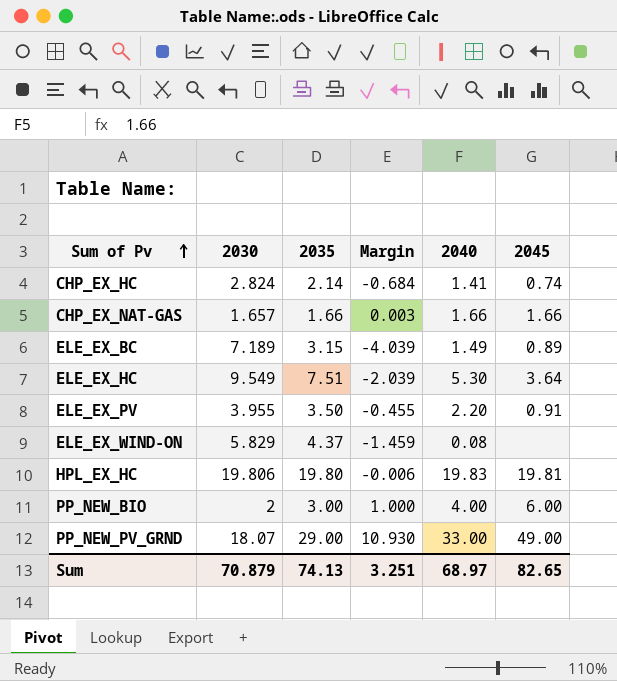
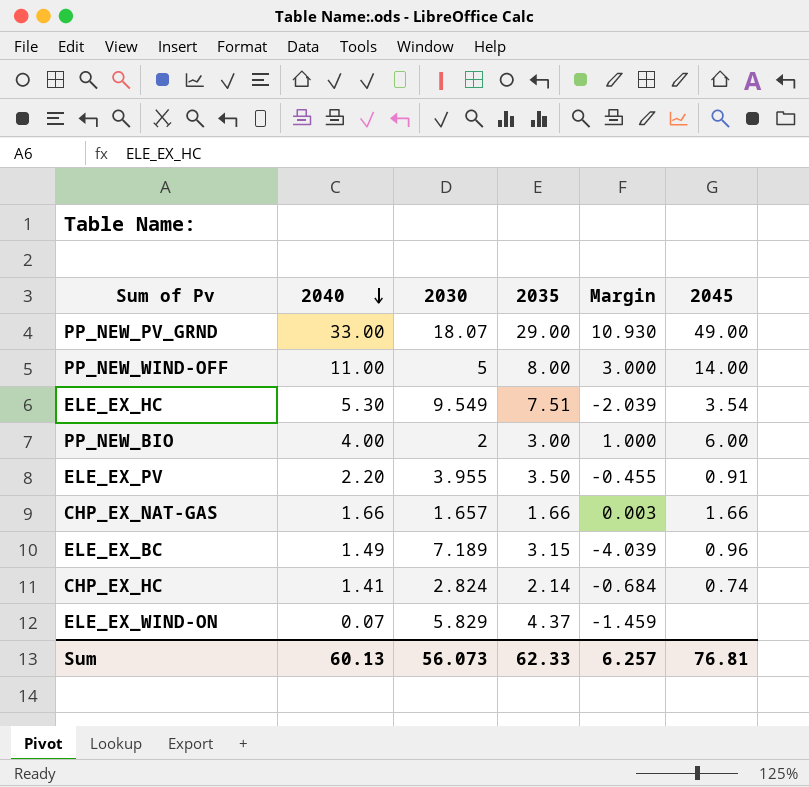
row order: Sum of Pv ascending -> 2040 descending
column 2040 | position: 5 -> 2
row HPL_EX_HC: 19.806 | 19.80 | -0.006 | 19.83 | 19.81 -> none
row PP_NEW_WIND-OFF: none -> 11.00 | 5 | 8.00 | 3.000 | 14.00
ELE_EX_HC | 2045: 3.64 -> 3.54
ELE_EX_BC | 2045: 0.89 -> 0.96
ELE_EX_WIND-ON | 2040: 0.08 -> 0.07
Sum | 2040: 68.97 -> 60.13
Sum | 2030: 70.879 -> 56.073
Sum | 2035: 74.13 -> 62.33
Sum | Margin: 3.251 -> 6.257
Sum | 2045: 82.65 -> 76.81

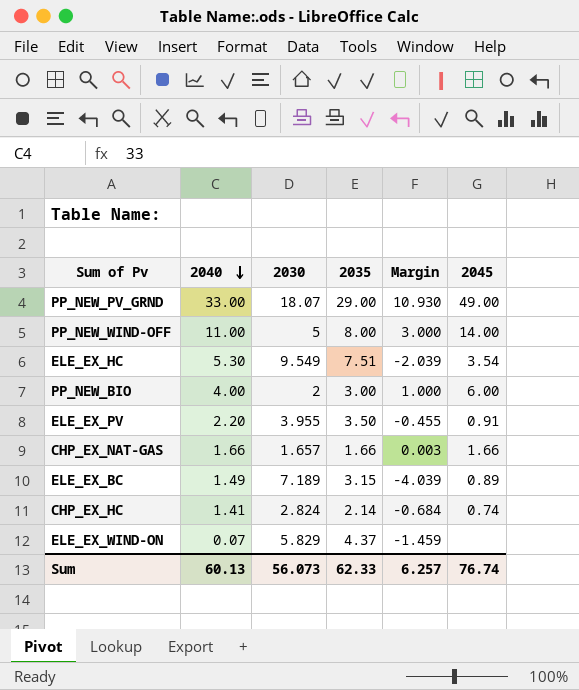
ELE_EX_BC | 2045: 0.96 -> 0.89
Sum | 2045: 76.81 -> 76.74

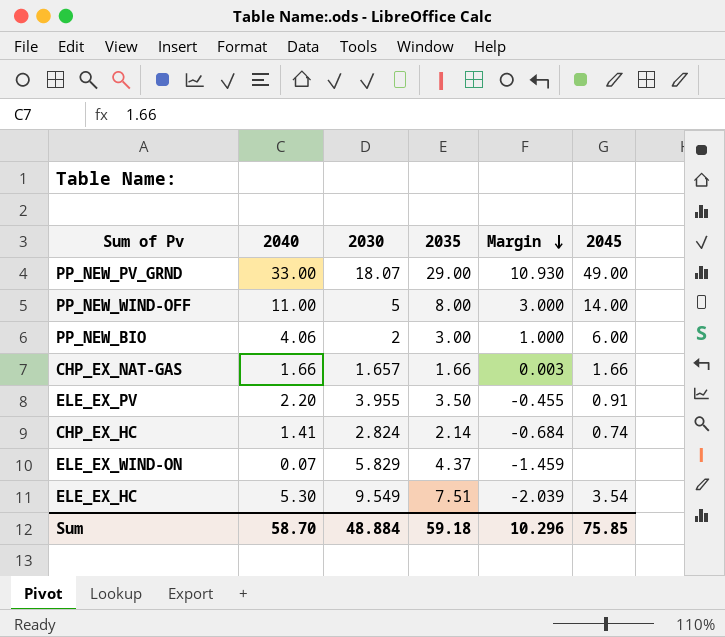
row order: 2040 descending -> Margin descending
row ELE_EX_BC: 1.49 | 7.189 | 3.15 | -4.039 | 0.89 -> none
PP_NEW_BIO | 2040: 4.00 -> 4.06
Sum | 2040: 60.13 -> 58.70
Sum | 2030: 56.073 -> 48.884
Sum | 2035: 62.33 -> 59.18
Sum | Margin: 6.257 -> 10.296
Sum | 2045: 76.74 -> 75.85

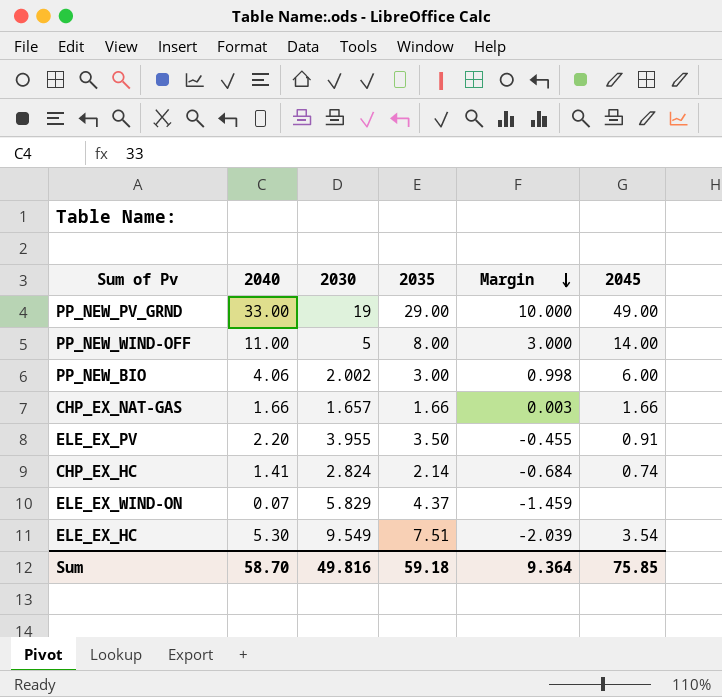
PP_NEW_PV_GRND | 2030: 18.07 -> 19
PP_NEW_PV_GRND | Margin: 10.930 -> 10.000
PP_NEW_BIO | 2030: 2 -> 2.002
PP_NEW_BIO | Margin: 1.000 -> 0.998
Sum | 2030: 48.884 -> 49.816
Sum | Margin: 10.296 -> 9.364

